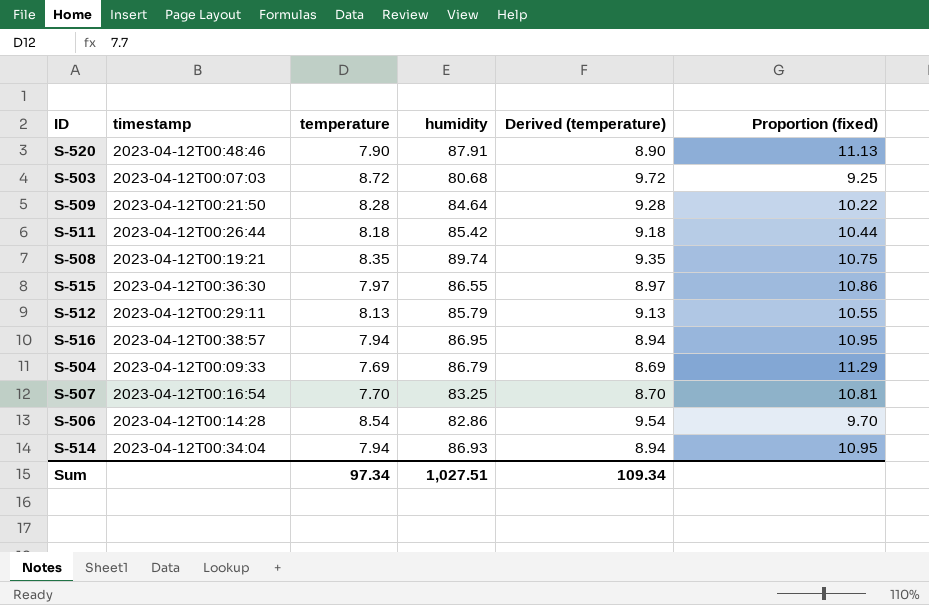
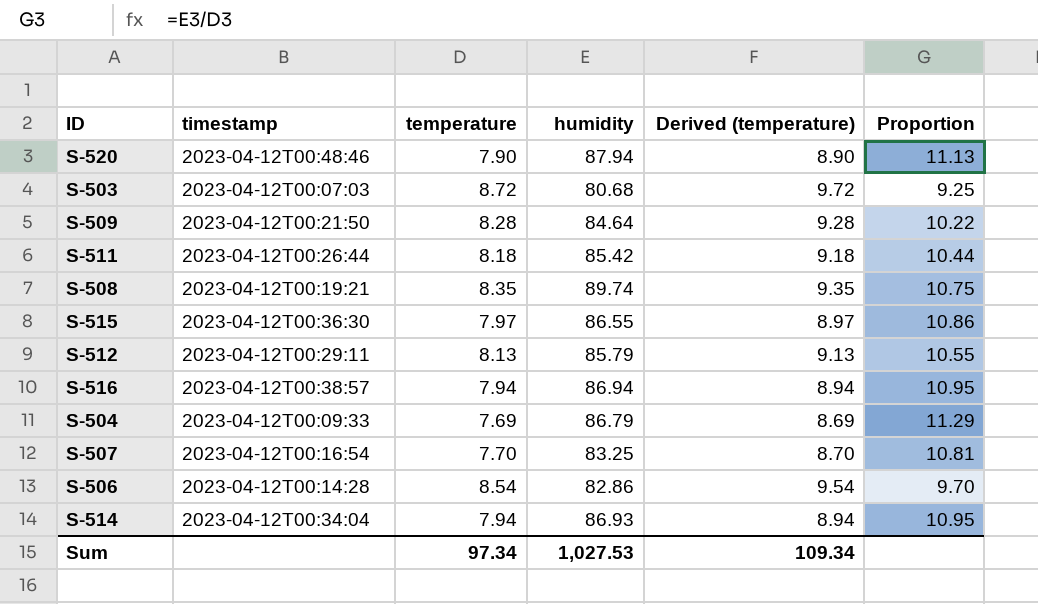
column name: Proportion (fixed) -> Proportion
S-520 | humidity: 87.91 -> 87.94
S-516 | humidity: 86.95 -> 86.94
Sum | humidity: 1,027.51 -> 1,027.53

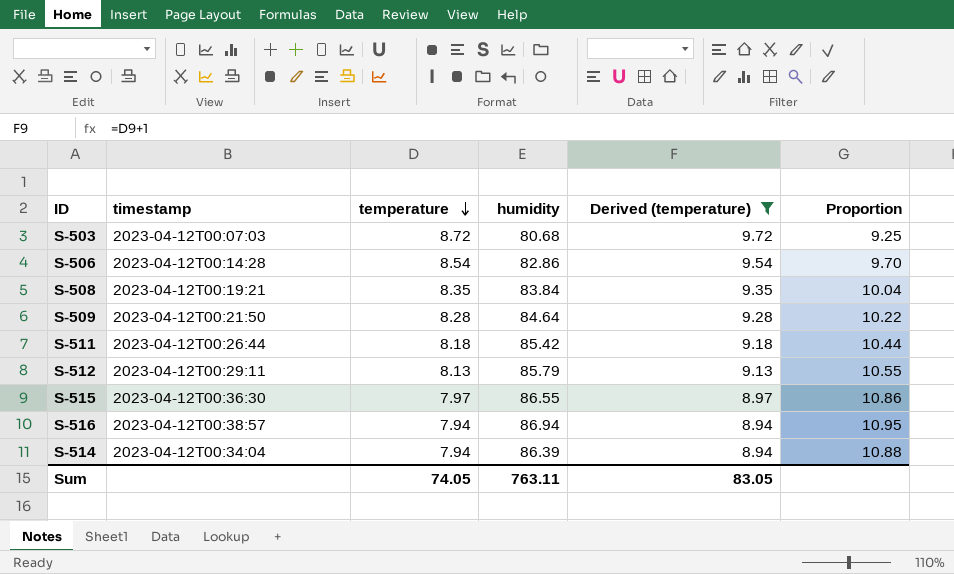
filter: none -> Derived (temperature) >= 8.94
row order: none -> temperature descending
S-508 | humidity: 89.74 -> 83.84
S-508 | Proportion: 10.75 -> 10.04
S-514 | humidity: 86.93 -> 86.39
S-514 | Proportion: 10.95 -> 10.88
Sum | temperature: 97.34 -> 74.05
Sum | humidity: 1,027.53 -> 763.11
Sum | Derived (temperature): 109.34 -> 83.05

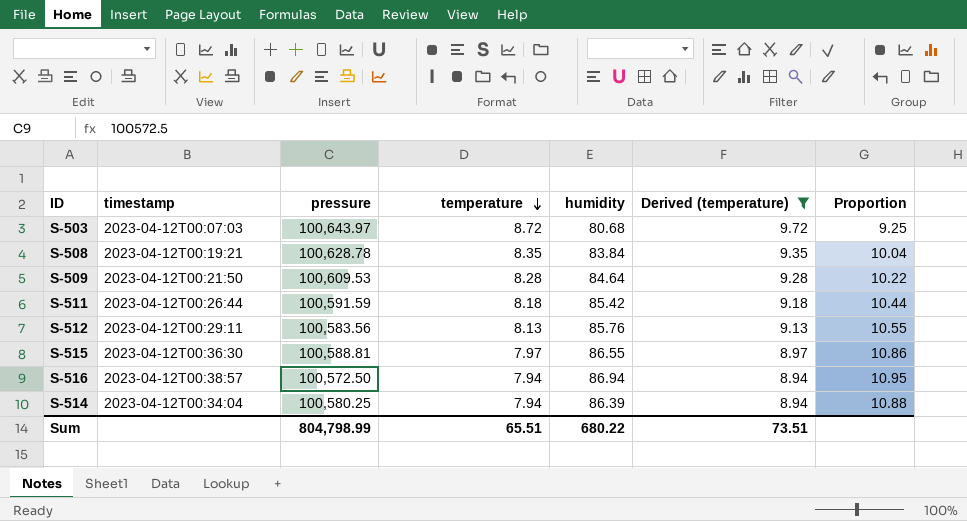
column pressure | position: none -> 3
row S-506: 2023-04-12T00:14:28 | 8.54 | 82.86 | 9.54 | 9.70 -> none
S-512 | humidity: 85.79 -> 85.76
Sum | temperature: 74.05 -> 65.51
Sum | humidity: 763.11 -> 680.22
Sum | Derived (temperature): 83.05 -> 73.51

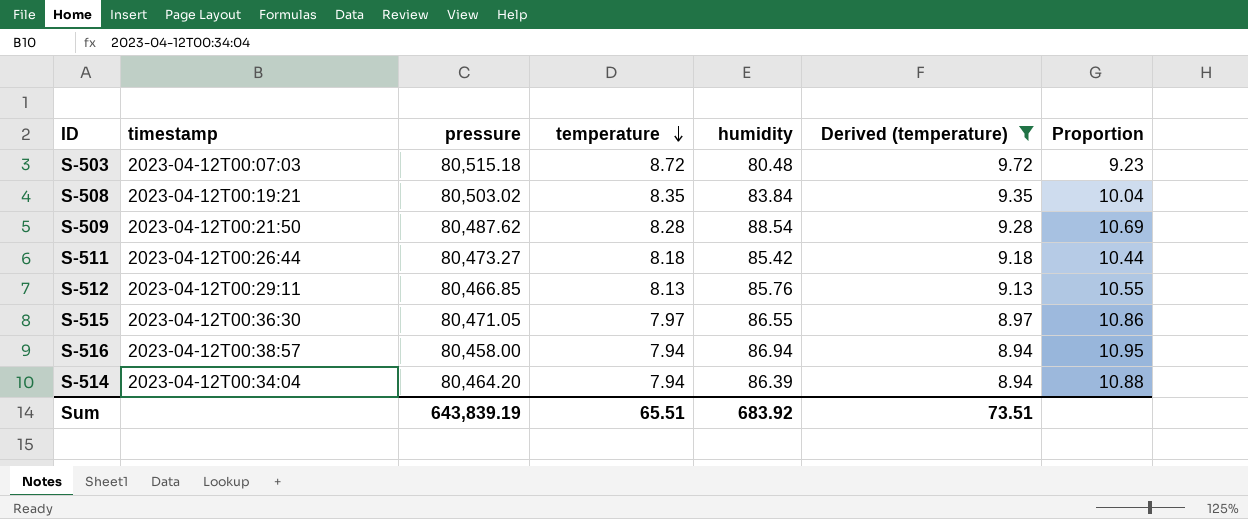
S-503 | pressure: 100,643.97 -> 80,515.18
S-503 | humidity: 80.68 -> 80.48
S-503 | Proportion: 9.25 -> 9.23
S-508 | pressure: 100,628.78 -> 80,503.02
S-509 | pressure: 100,609.53 -> 80,487.62
S-509 | humidity: 84.64 -> 88.54
S-509 | Proportion: 10.22 -> 10.69
S-511 | pressure: 100,591.59 -> 80,473.27
S-512 | pressure: 100,583.56 -> 80,466.85
S-515 | pressure: 100,588.81 -> 80,471.05
S-516 | pressure: 100,572.50 -> 80,458.00
S-514 | pressure: 100,580.25 -> 80,464.20
Sum | pressure: 804,798.99 -> 643,839.19
Sum | humidity: 680.22 -> 683.92

